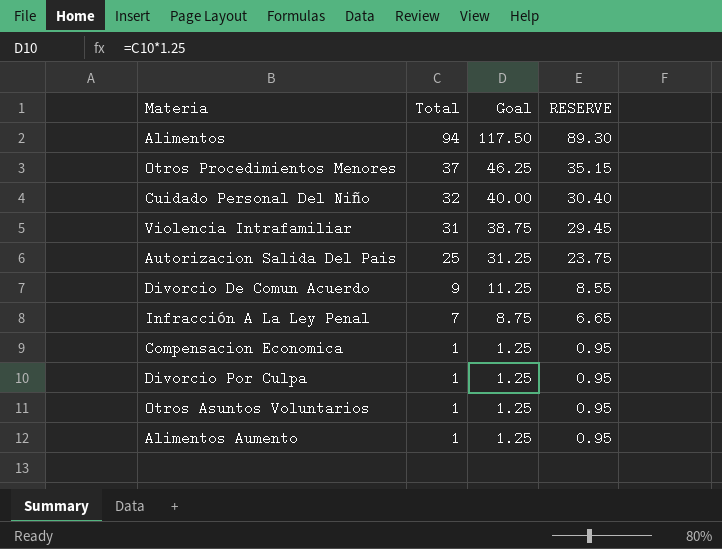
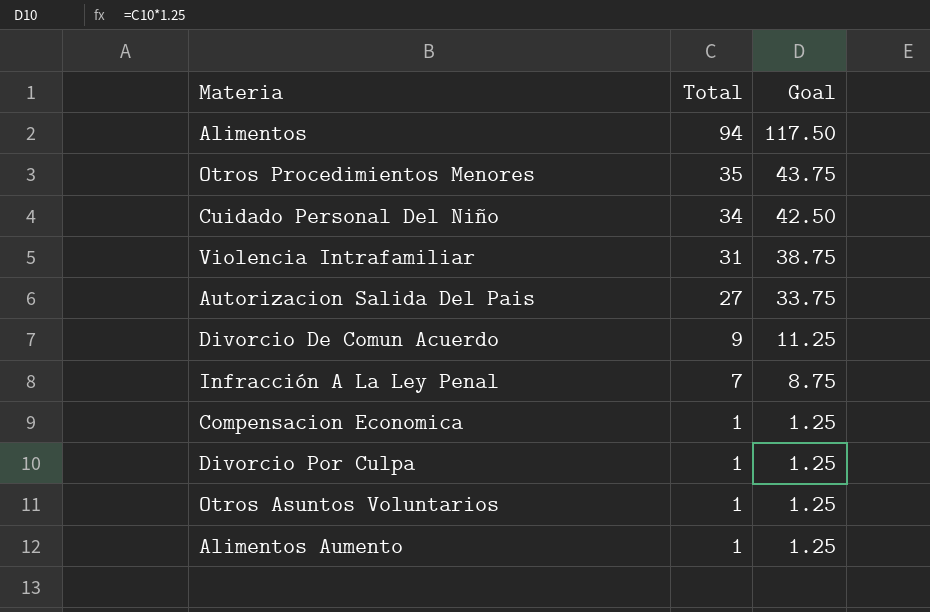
column RESERVE | formula: [Total] * 0.95 -> none
Otros Procedimientos Menores | Total: 37 -> 35
Otros Procedimientos Menores | Goal: 46.25 -> 43.75
Cuidado Personal Del Niño | Total: 32 -> 34
Cuidado Personal Del Niño | Goal: 40.00 -> 42.50
Autorizacion Salida Del Pais | Total: 25 -> 27
Autorizacion Salida Del Pais | Goal: 31.25 -> 33.75

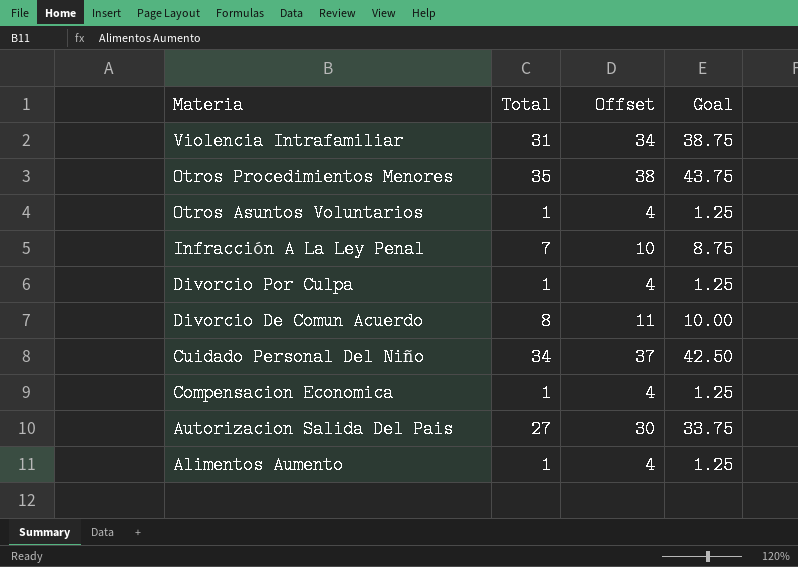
row order: Total descending -> Materia descending
column Offset | formula: none -> [Total] + 3
row Alimentos: 94 | 117.50 -> none
Divorcio De Comun Acuerdo | Total: 9 -> 8
Divorcio De Comun Acuerdo | Goal: 11.25 -> 10.00

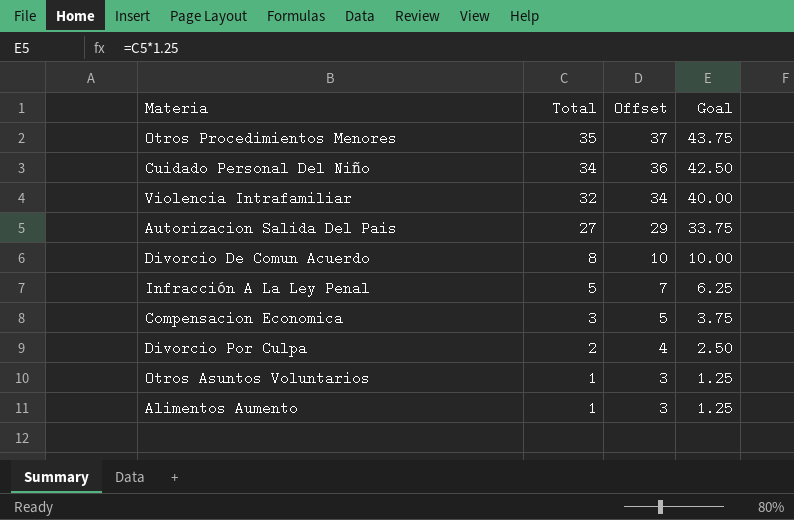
row order: Materia descending -> Total descending
column Offset | formula: [Total] + 3 -> [Total] + 2
Violencia Intrafamiliar | Total: 31 -> 32
Violencia Intrafamiliar | Goal: 38.75 -> 40.00
Infracción A La Ley Penal | Total: 7 -> 5
Infracción A La Ley Penal | Goal: 8.75 -> 6.25
Compensacion Economica | Total: 1 -> 3
Compensacion Economica | Goal: 1.25 -> 3.75
Divorcio Por Culpa | Total: 1 -> 2
Divorcio Por Culpa | Goal: 1.25 -> 2.50

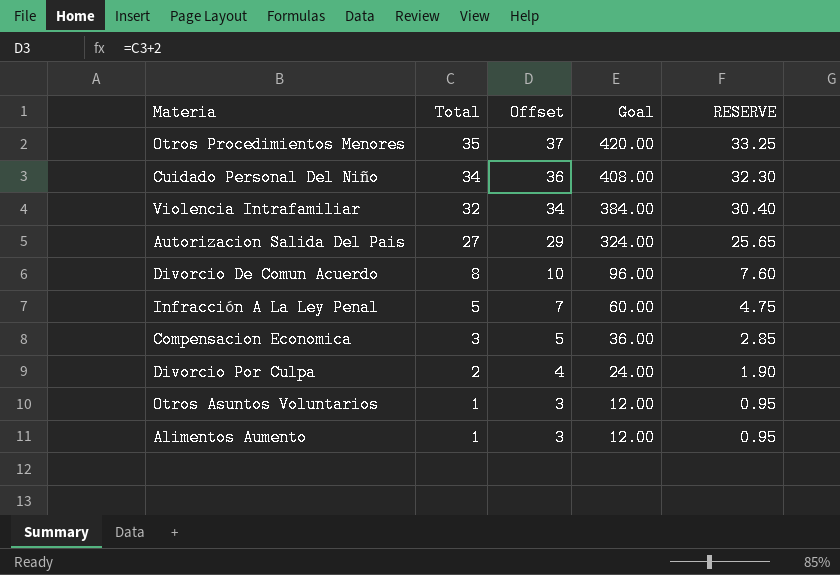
column Goal | formula: [Total] * 1.25 -> [Total] * 12
column RESERVE | formula: none -> [Total] * 0.95

